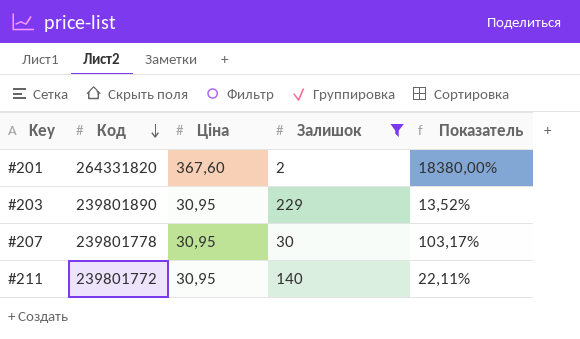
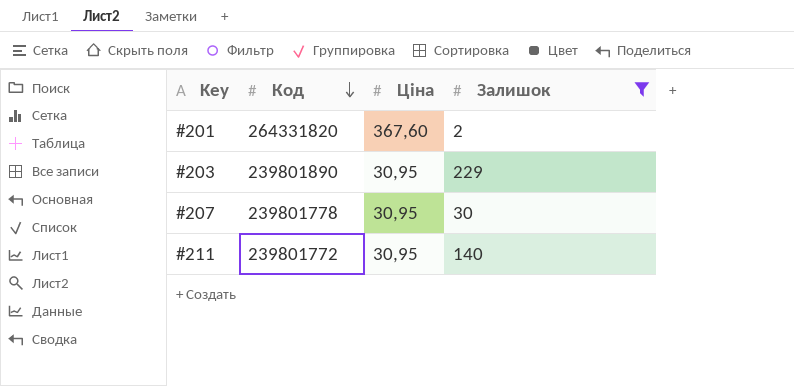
column Показатель | formula: [Ціна] / [Залишок] -> none

